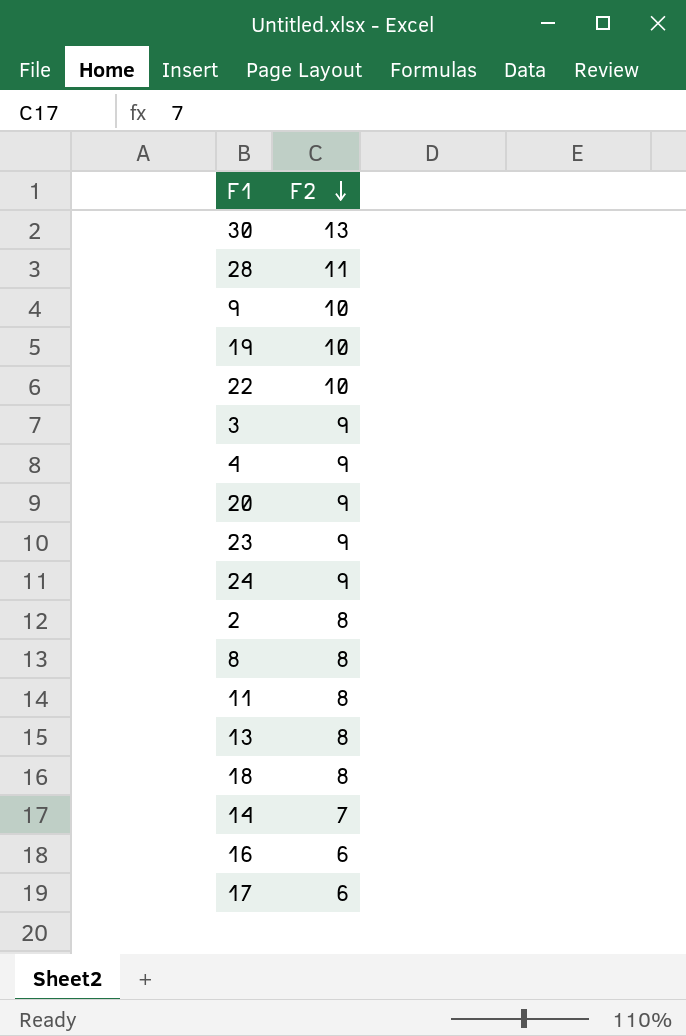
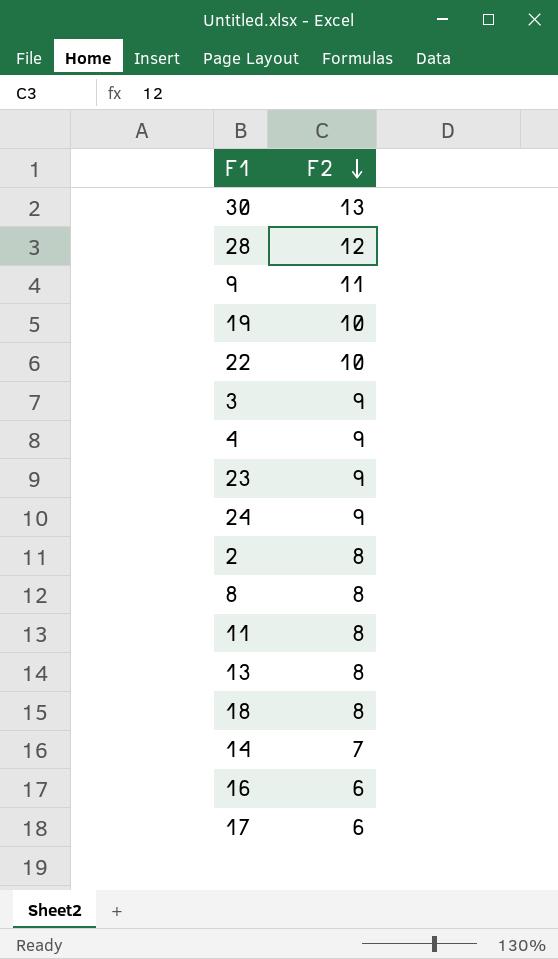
row 20: 9 -> none
28 | F2: 11 -> 12
9 | F2: 10 -> 11

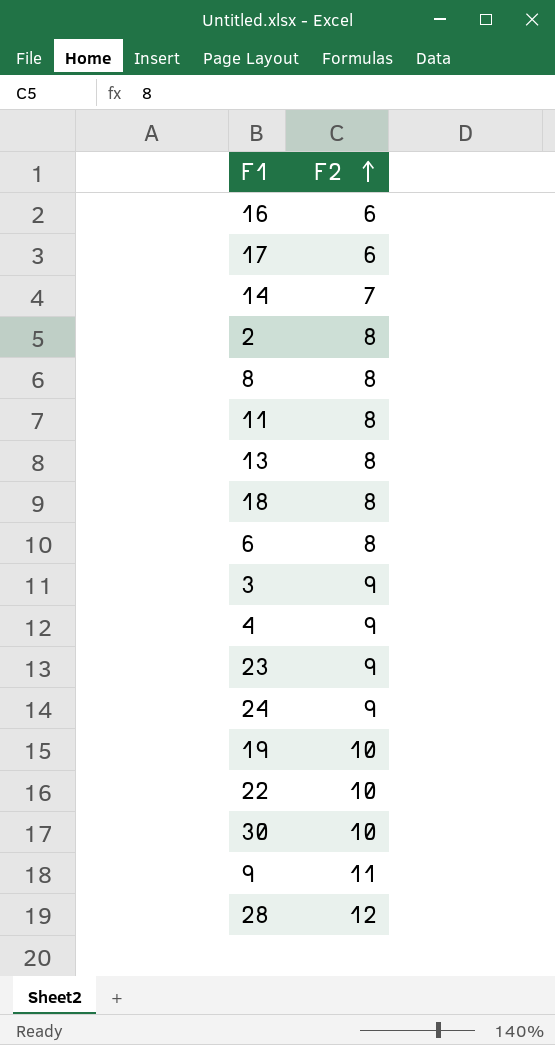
row order: F2 descending -> F2 ascending
row 6: none -> 8
30 | F2: 13 -> 10

